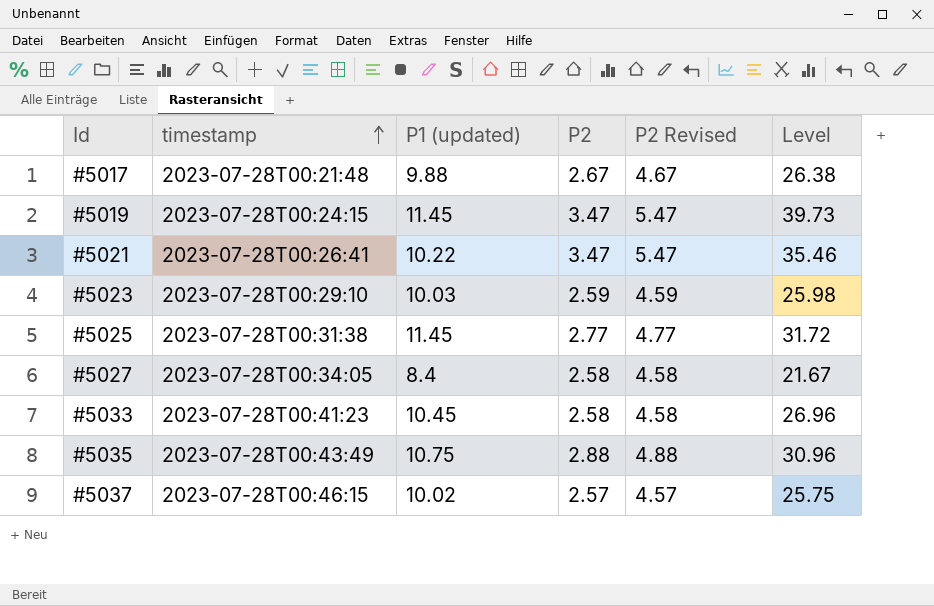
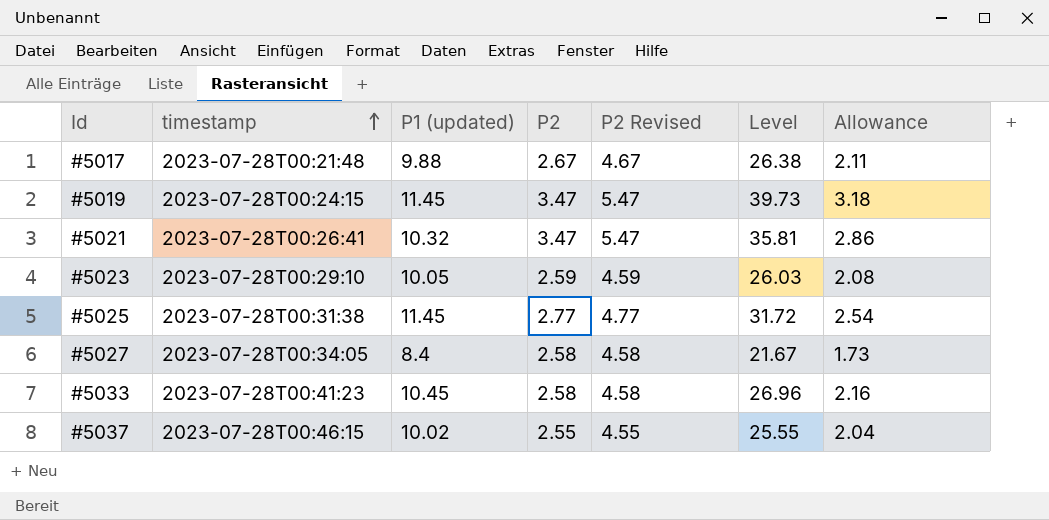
column Allowance | formula: none -> [Level] * 0.08
row #5035: 2023-07-28T00:43:49 | 10.75 | 2.88 | 4.88 | 30.96 -> none
#5021 | P1 (updated): 10.22 -> 10.32
#5021 | Level: 35.46 -> 35.81
#5023 | P1 (updated): 10.03 -> 10.05
#5023 | Level: 25.98 -> 26.03
#5037 | P2: 2.57 -> 2.55
#5037 | P2 Revised: 4.57 -> 4.55
#5037 | Level: 25.75 -> 25.55

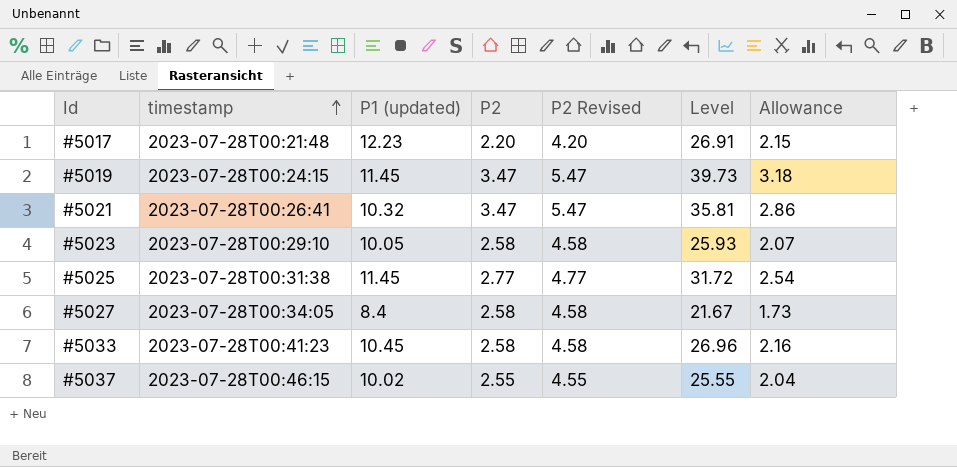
#5017 | P1 (updated): 9.88 -> 12.23
#5017 | P2: 2.67 -> 2.20
#5017 | P2 Revised: 4.67 -> 4.20
#5017 | Level: 26.38 -> 26.91
#5017 | Allowance: 2.11 -> 2.15
#5023 | P2: 2.59 -> 2.58
#5023 | P2 Revised: 4.59 -> 4.58
#5023 | Level: 26.03 -> 25.93
#5023 | Allowance: 2.08 -> 2.07

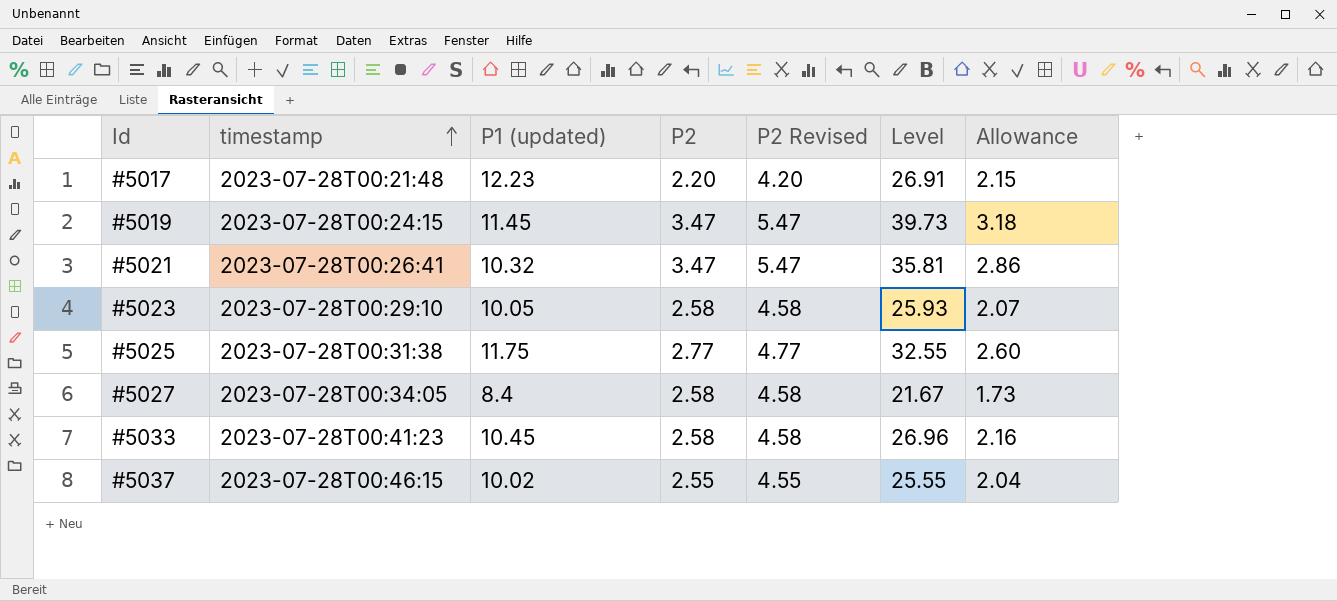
#5025 | P1 (updated): 11.45 -> 11.75
#5025 | Level: 31.72 -> 32.55
#5025 | Allowance: 2.54 -> 2.60

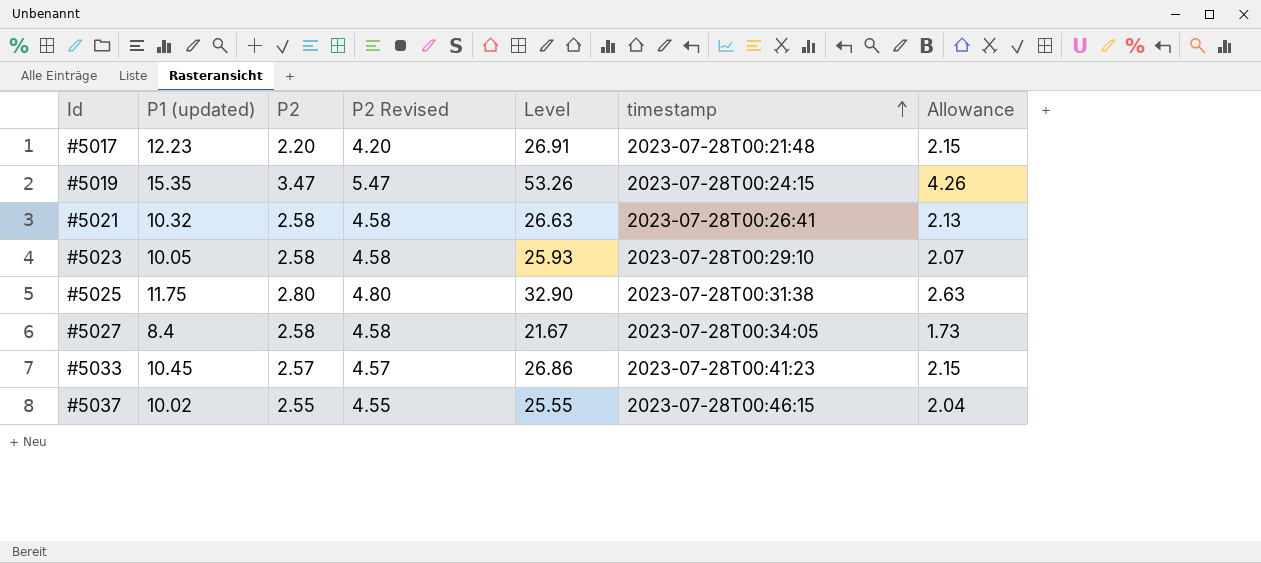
column timestamp | position: 2 -> 6
#5019 | P1 (updated): 11.45 -> 15.35
#5019 | Level: 39.73 -> 53.26
#5019 | Allowance: 3.18 -> 4.26
#5021 | P2: 3.47 -> 2.58
#5021 | P2 Revised: 5.47 -> 4.58
#5021 | Level: 35.81 -> 26.63
#5021 | Allowance: 2.86 -> 2.13
#5025 | P2: 2.77 -> 2.80
#5025 | P2 Revised: 4.77 -> 4.80
#5025 | Level: 32.55 -> 32.90
#5025 | Allowance: 2.60 -> 2.63
#5033 | P2: 2.58 -> 2.57
#5033 | P2 Revised: 4.58 -> 4.57
#5033 | Level: 26.96 -> 26.86
#5033 | Allowance: 2.16 -> 2.15

